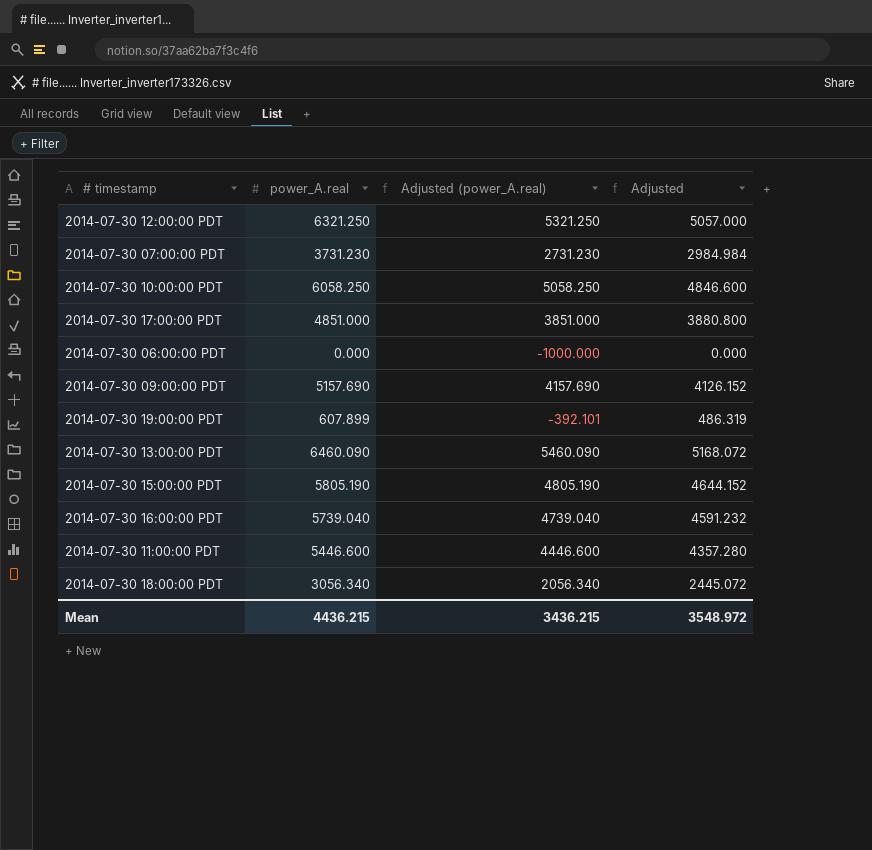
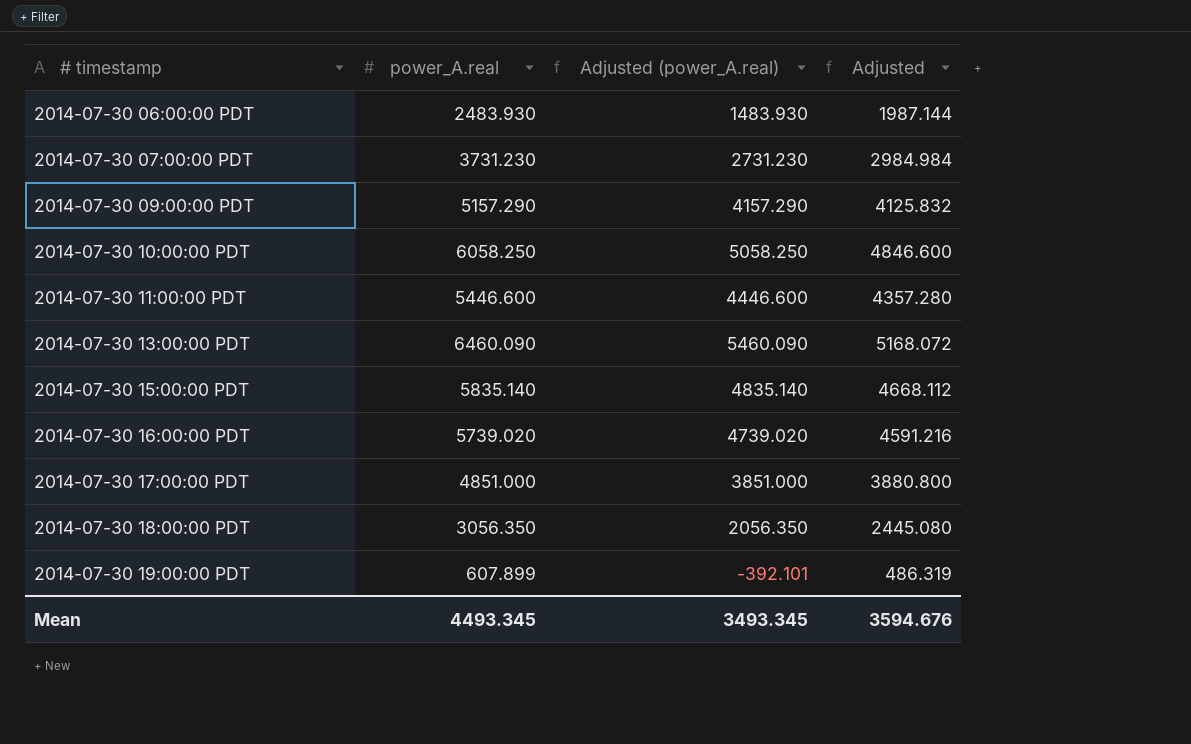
row order: none -> # timestamp ascending
row 2014-07-30 12:00:00 PDT: 6321.250 | 5321.250 | 5057.000 -> none
2014-07-30 06:00:00 PDT | power_A.real: 0.000 -> 2483.930
2014-07-30 06:00:00 PDT | Adjusted (power_A.real): -1000.000 -> 1483.930
2014-07-30 06:00:00 PDT | Adjusted: 0.000 -> 1987.144
2014-07-30 09:00:00 PDT | power_A.real: 5157.690 -> 5157.290
2014-07-30 09:00:00 PDT | Adjusted (power_A.real): 4157.690 -> 4157.290
2014-07-30 09:00:00 PDT | Adjusted: 4126.152 -> 4125.832
2014-07-30 15:00:00 PDT | power_A.real: 5805.190 -> 5835.140
2014-07-30 15:00:00 PDT | Adjusted (power_A.real): 4805.190 -> 4835.140
2014-07-30 15:00:00 PDT | Adjusted: 4644.152 -> 4668.112
2014-07-30 16:00:00 PDT | power_A.real: 5739.040 -> 5739.020
2014-07-30 16:00:00 PDT | Adjusted (power_A.real): 4739.040 -> 4739.020
2014-07-30 16:00:00 PDT | Adjusted: 4591.232 -> 4591.216
2014-07-30 18:00:00 PDT | power_A.real: 3056.340 -> 3056.350
2014-07-30 18:00:00 PDT | Adjusted (power_A.real): 2056.340 -> 2056.350
2014-07-30 18:00:00 PDT | Adjusted: 2445.072 -> 2445.080
Mean | power_A.real: 4436.215 -> 4493.345
Mean | Adjusted (power_A.real): 3436.215 -> 3493.345
Mean | Adjusted: 3548.972 -> 3594.676

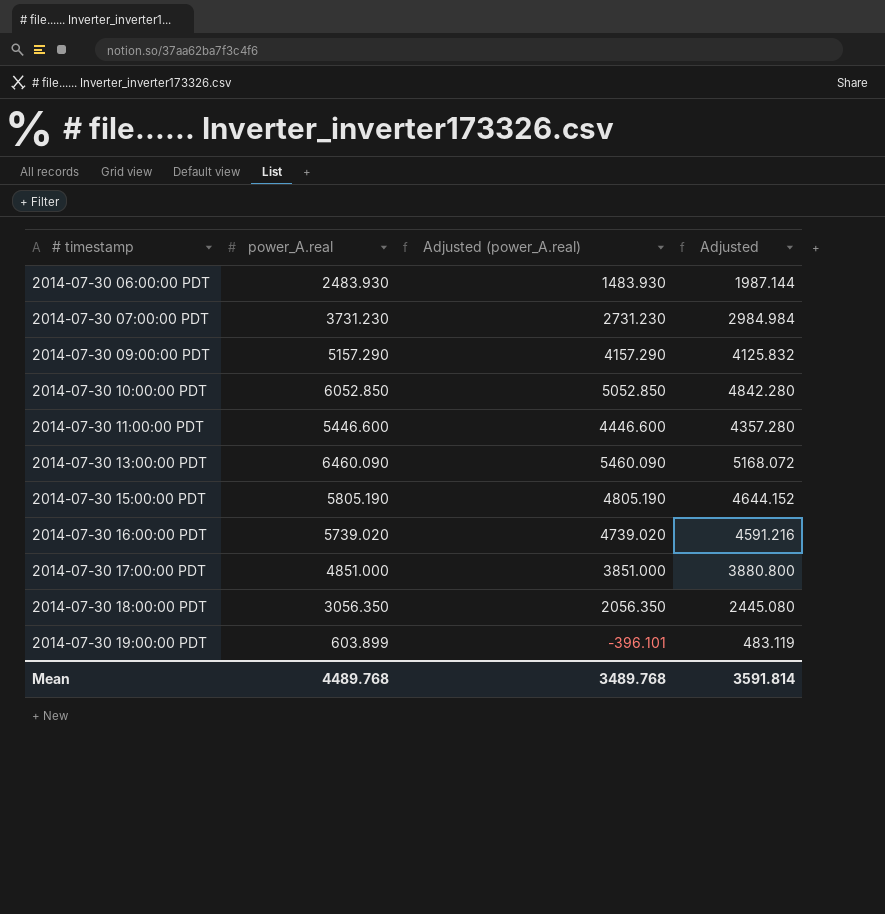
2014-07-30 10:00:00 PDT | power_A.real: 6058.250 -> 6052.850
2014-07-30 10:00:00 PDT | Adjusted (power_A.real): 5058.250 -> 5052.850
2014-07-30 10:00:00 PDT | Adjusted: 4846.600 -> 4842.280
2014-07-30 15:00:00 PDT | power_A.real: 5835.140 -> 5805.190
2014-07-30 15:00:00 PDT | Adjusted (power_A.real): 4835.140 -> 4805.190
2014-07-30 15:00:00 PDT | Adjusted: 4668.112 -> 4644.152
2014-07-30 19:00:00 PDT | power_A.real: 607.899 -> 603.899
2014-07-30 19:00:00 PDT | Adjusted (power_A.real): -392.101 -> -396.101
2014-07-30 19:00:00 PDT | Adjusted: 486.319 -> 483.119
Mean | power_A.real: 4493.345 -> 4489.768
Mean | Adjusted (power_A.real): 3493.345 -> 3489.768
Mean | Adjusted: 3594.676 -> 3591.814

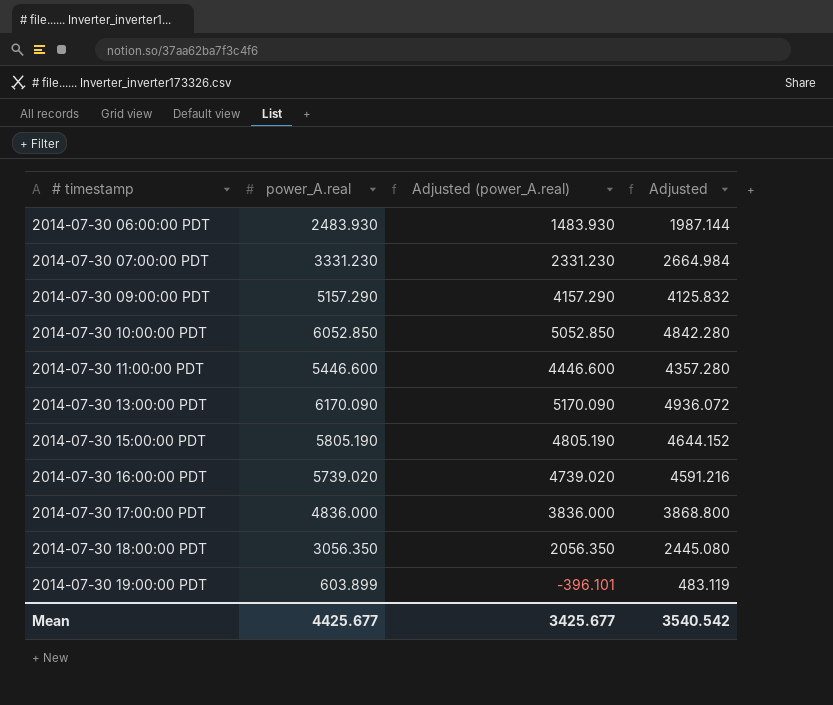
2014-07-30 07:00:00 PDT | power_A.real: 3731.230 -> 3331.230
2014-07-30 07:00:00 PDT | Adjusted (power_A.real): 2731.230 -> 2331.230
2014-07-30 07:00:00 PDT | Adjusted: 2984.984 -> 2664.984
2014-07-30 13:00:00 PDT | power_A.real: 6460.090 -> 6170.090
2014-07-30 13:00:00 PDT | Adjusted (power_A.real): 5460.090 -> 5170.090
2014-07-30 13:00:00 PDT | Adjusted: 5168.072 -> 4936.072
2014-07-30 17:00:00 PDT | power_A.real: 4851.000 -> 4836.000
2014-07-30 17:00:00 PDT | Adjusted (power_A.real): 3851.000 -> 3836.000
2014-07-30 17:00:00 PDT | Adjusted: 3880.800 -> 3868.800
Mean | power_A.real: 4489.768 -> 4425.677
Mean | Adjusted (power_A.real): 3489.768 -> 3425.677
Mean | Adjusted: 3591.814 -> 3540.542

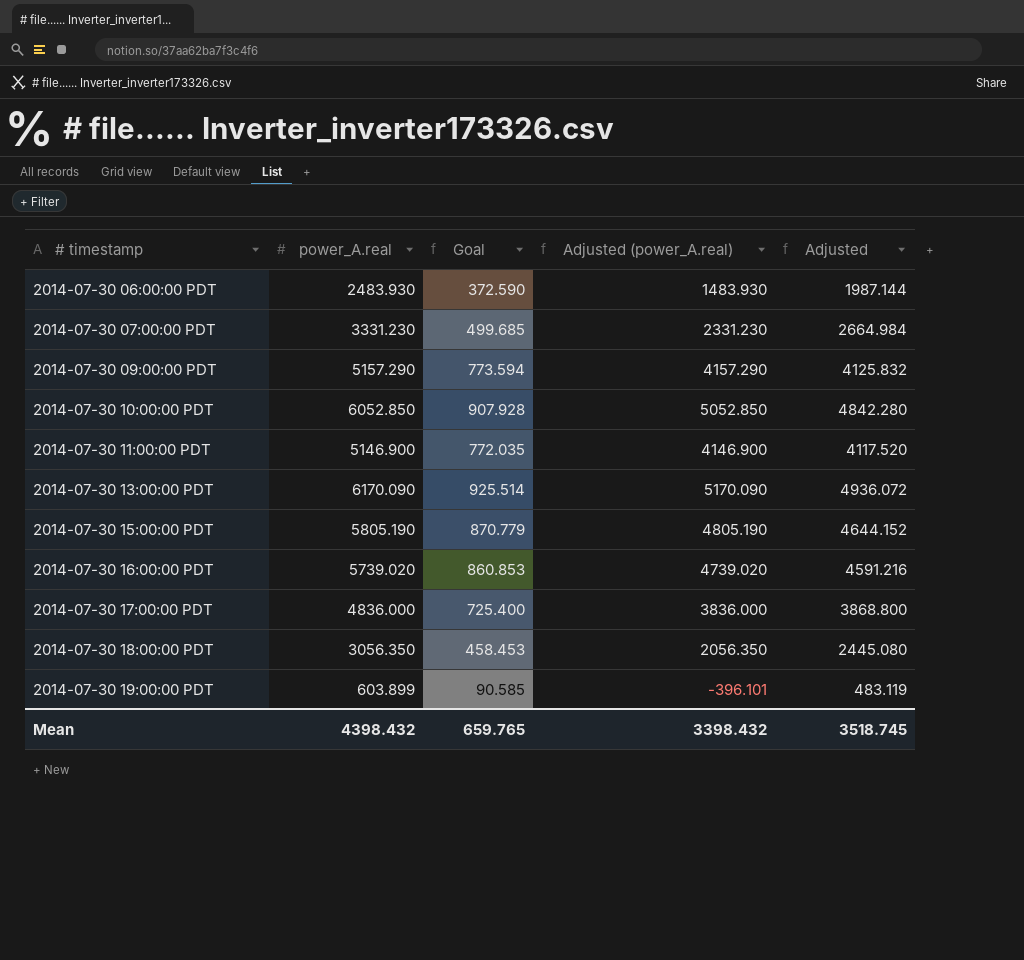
column Goal | formula: none -> [power_A.real] * 0.15
2014-07-30 11:00:00 PDT | power_A.real: 5446.600 -> 5146.900
2014-07-30 11:00:00 PDT | Adjusted (power_A.real): 4446.600 -> 4146.900
2014-07-30 11:00:00 PDT | Adjusted: 4357.280 -> 4117.520
Mean | power_A.real: 4425.677 -> 4398.432
Mean | Adjusted (power_A.real): 3425.677 -> 3398.432
Mean | Adjusted: 3540.542 -> 3518.745

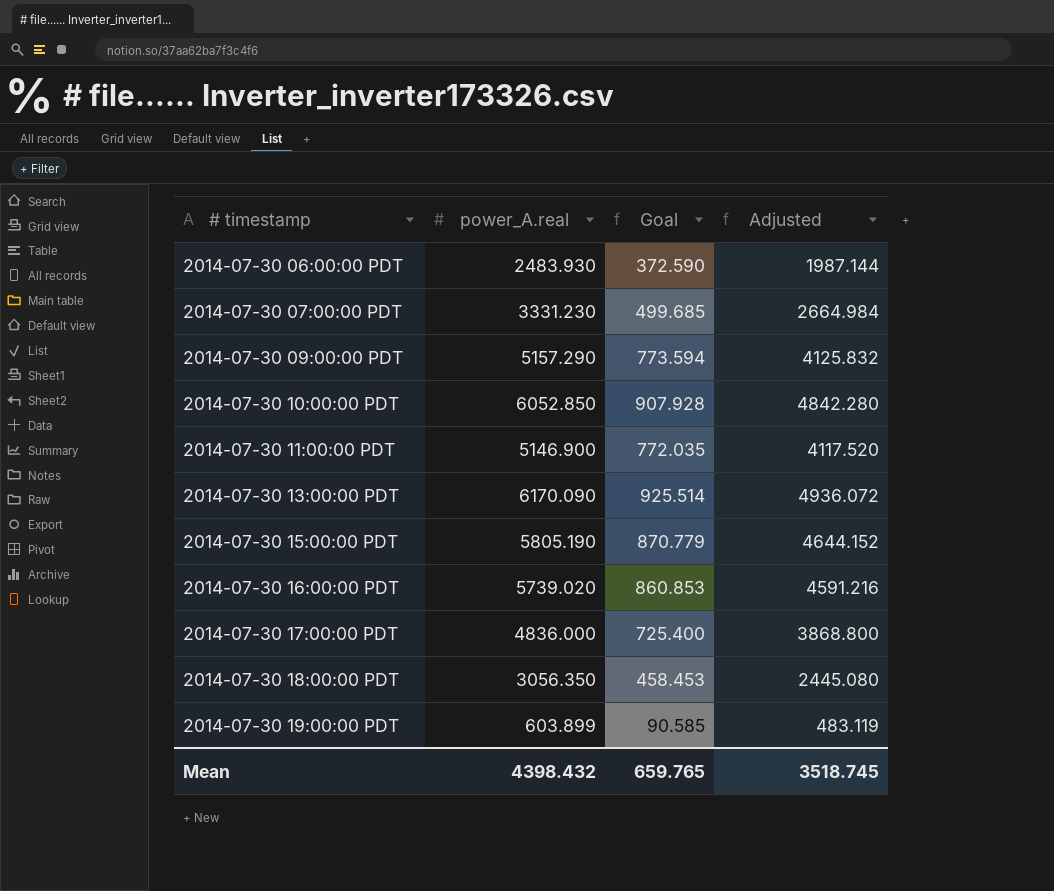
column Adjusted (power_A.real) | formula: [power_A.real] - 1000 -> none

